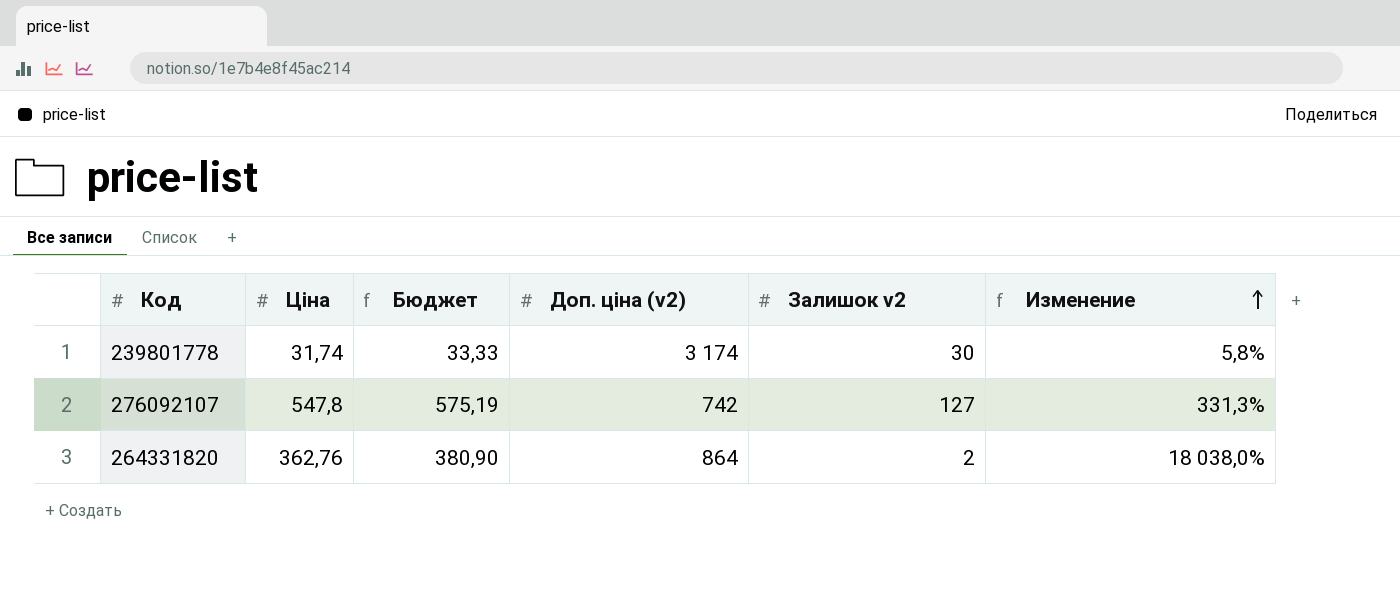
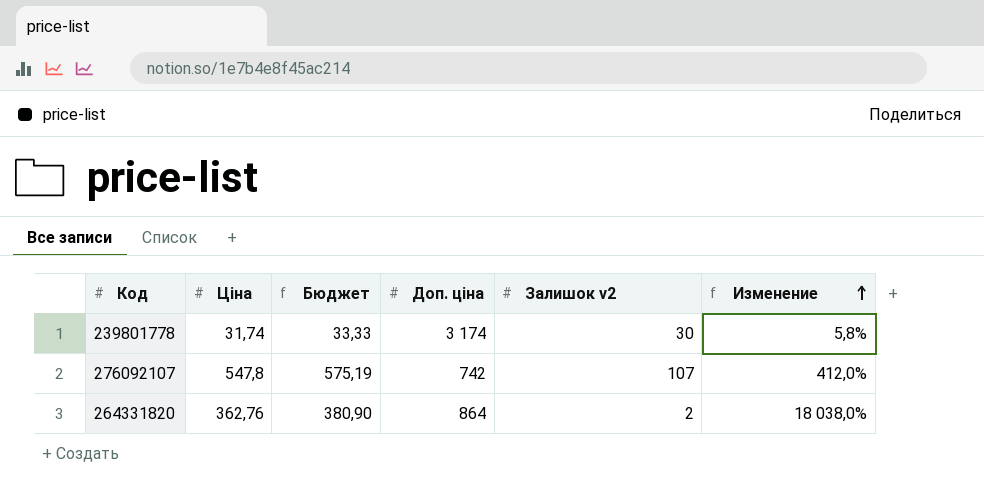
column name: Доп. ціна (v2) -> Доп. ціна
276092107 | Залишок v2: 127 -> 107
276092107 | Изменение: 331,3% -> 412,0%

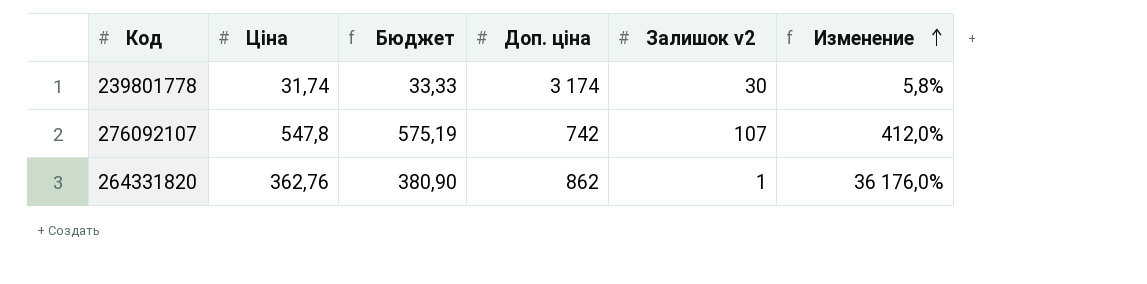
264331820 | Доп. ціна: 864 -> 862
264331820 | Залишок v2: 2 -> 1
264331820 | Изменение: 18 038,0% -> 36 176,0%

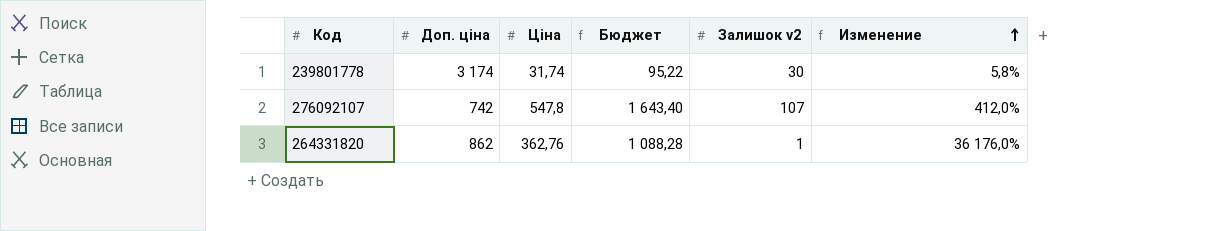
column Доп. ціна | position: 4 -> 2
column Бюджет | formula: [Ціна] * 1,05 -> [Ціна] * 3

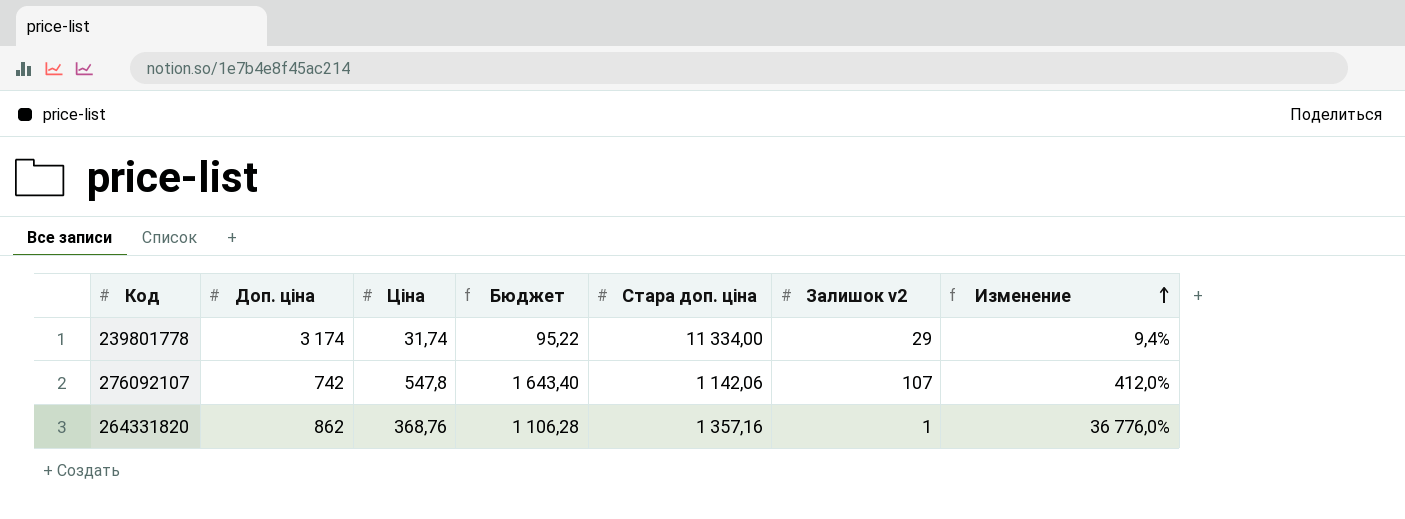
column Стара доп. ціна | position: none -> 5
239801778 | Залишок v2: 30 -> 29
239801778 | Изменение: 5,8% -> 9,4%
264331820 | Ціна: 362,76 -> 368,76
264331820 | Бюджет: 1 088,28 -> 1 106,28
264331820 | Изменение: 36 176,0% -> 36 776,0%

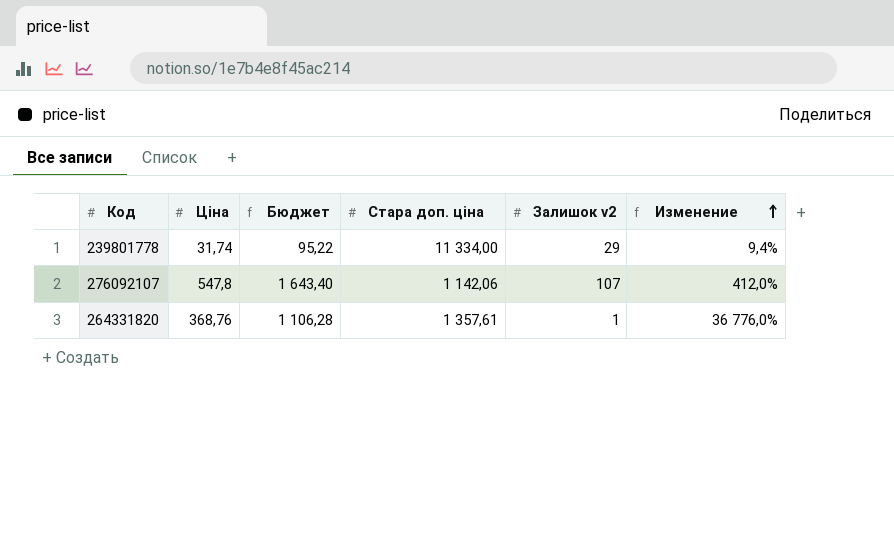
column Доп. ціна | position: 2 -> none
264331820 | Стара доп. ціна: 1 357,16 -> 1 357,61

